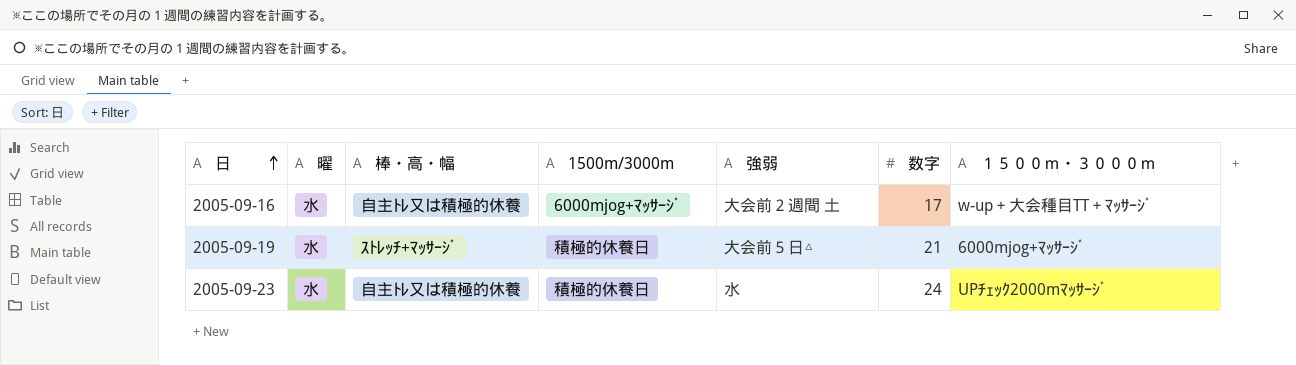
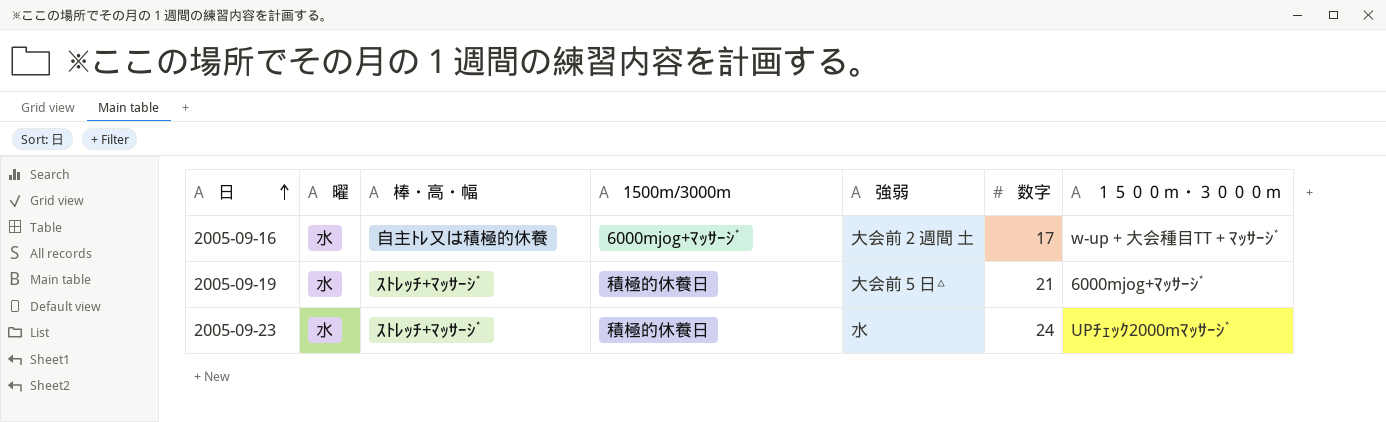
2005-09-23 | 棒・高・幅: 自主ﾄﾚ又は積極的休養 -> ｽﾄﾚｯﾁ+ﾏｯｻｰｼﾞ

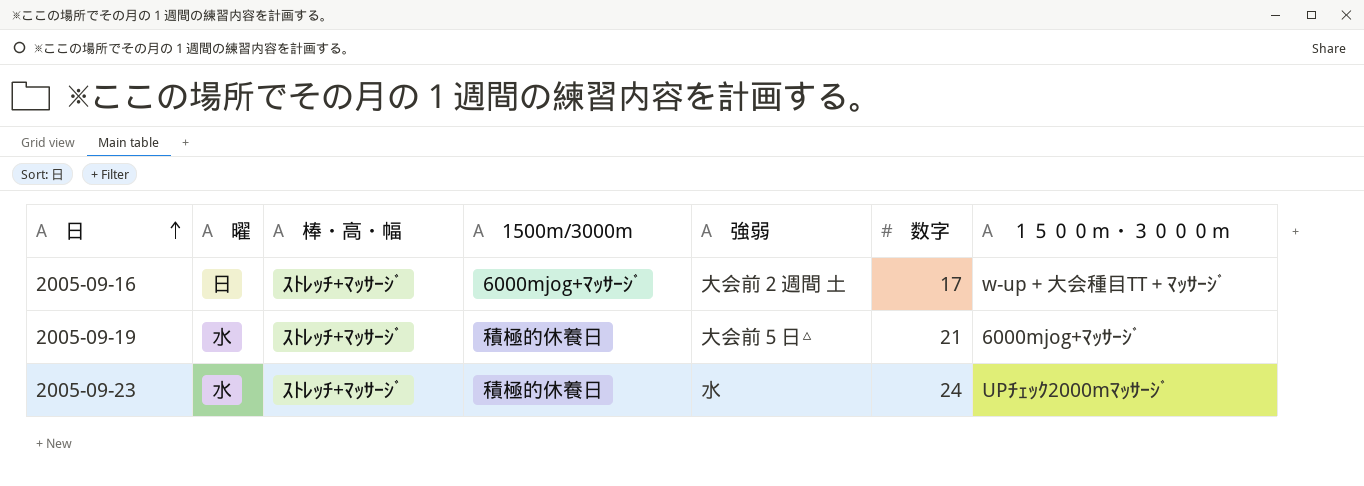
2005-09-16 | 曜: 水 -> 日
2005-09-16 | 棒・高・幅: 自主ﾄﾚ又は積極的休養 -> ｽﾄﾚｯﾁ+ﾏｯｻｰｼﾞ

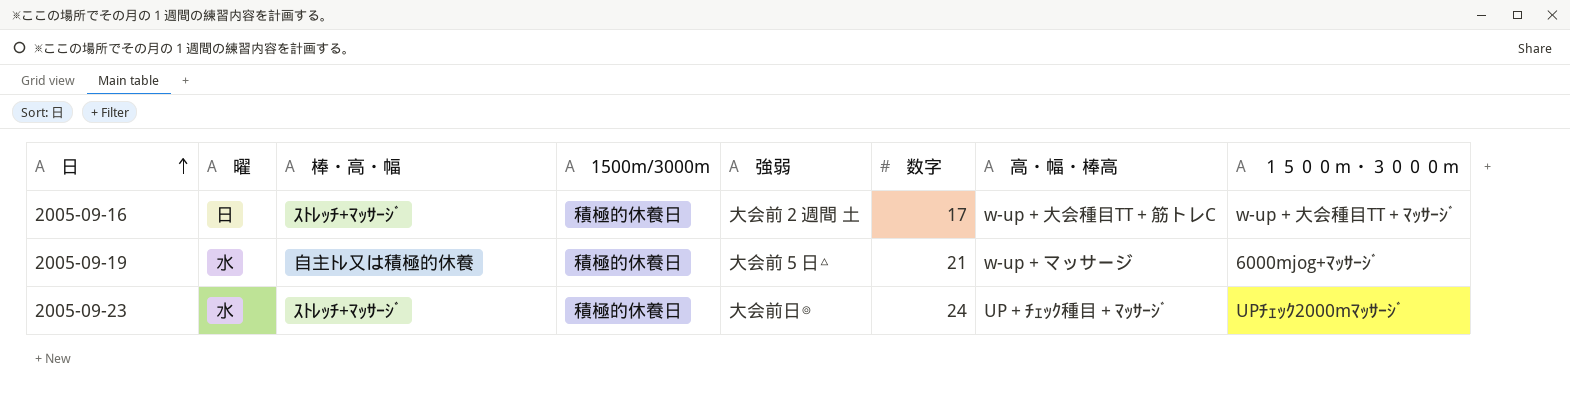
column 高・幅・棒高 | position: none -> 7
2005-09-16 | 1500m/3000m: 6000mjog+ﾏｯｻｰｼﾞ -> 積極的休養日
2005-09-19 | 棒・高・幅: ｽﾄﾚｯﾁ+ﾏｯｻｰｼﾞ -> 自主ﾄﾚ又は積極的休養
2005-09-23 | 強弱: 水 -> 大会前日◎

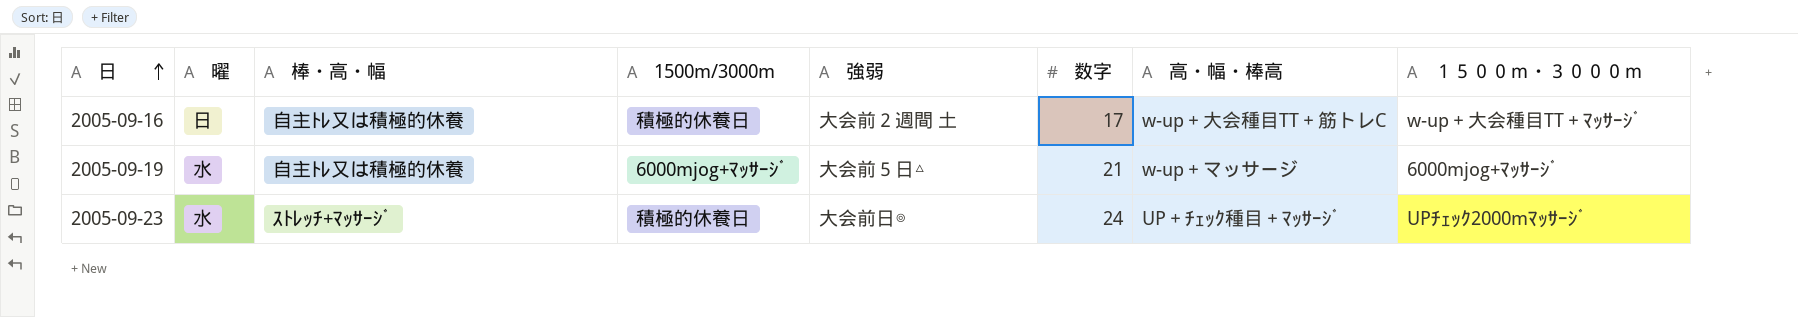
2005-09-16 | 棒・高・幅: ｽﾄﾚｯﾁ+ﾏｯｻｰｼﾞ -> 自主ﾄﾚ又は積極的休養
2005-09-19 | 1500m/3000m: 積極的休養日 -> 6000mjog+ﾏｯｻｰｼﾞ

